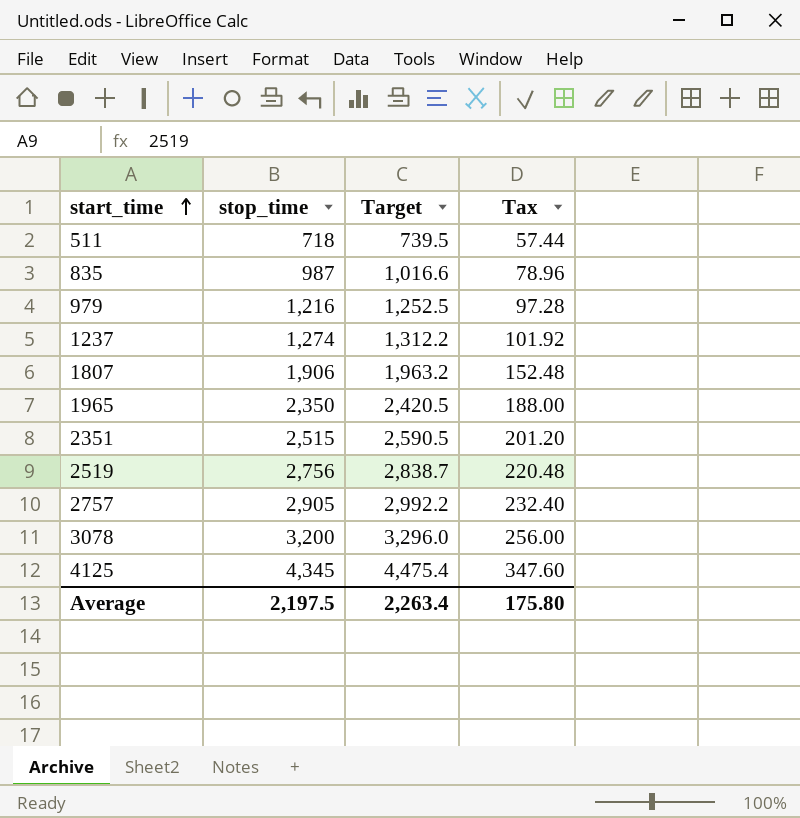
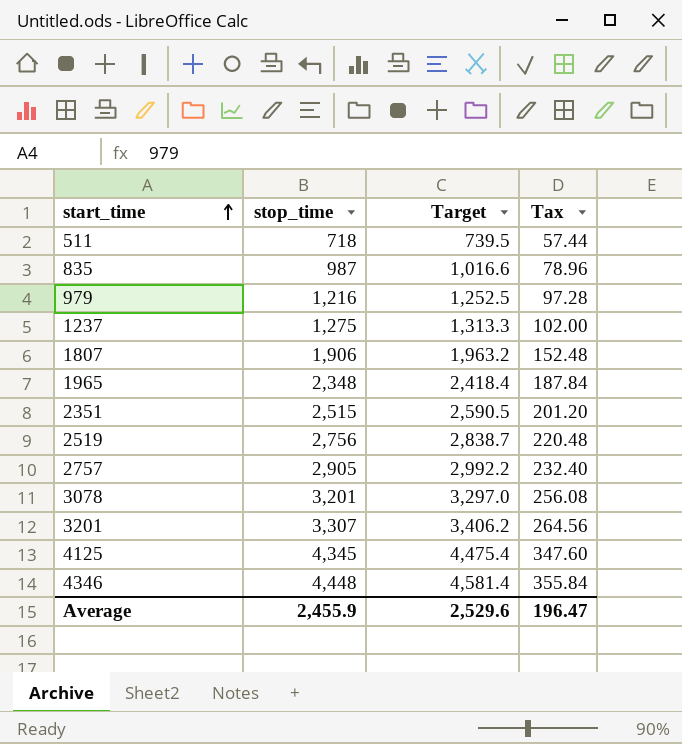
1237 | stop_time: 1,274 -> 1,275
1237 | Target: 1,312.2 -> 1,313.3
1237 | Tax: 101.92 -> 102.00
1965 | stop_time: 2,350 -> 2,348
1965 | Target: 2,420.5 -> 2,418.4
1965 | Tax: 188.00 -> 187.84
3078 | stop_time: 3,200 -> 3,201
3078 | Target: 3,296.0 -> 3,297.0
3078 | Tax: 256.00 -> 256.08
row 3201: none -> 3,307 | 3,406.2 | 264.56
row 4346: none -> 4,448 | 4,581.4 | 355.84
Average | stop_time: 2,197.5 -> 2,455.9
Average | Target: 2,263.4 -> 2,529.6
Average | Tax: 175.80 -> 196.47

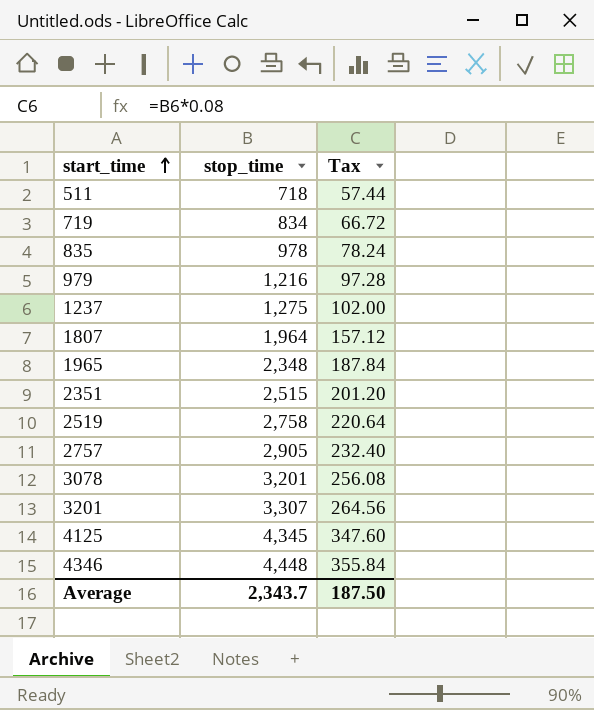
column Target | formula: [stop_time] * 1.03 -> none
row 719: none -> 834 | 66.72
835 | stop_time: 987 -> 978
835 | Tax: 78.96 -> 78.24
1807 | stop_time: 1,906 -> 1,964
1807 | Tax: 152.48 -> 157.12
2519 | stop_time: 2,756 -> 2,758
2519 | Tax: 220.48 -> 220.64
Average | stop_time: 2,455.9 -> 2,343.7
Average | Tax: 196.47 -> 187.50

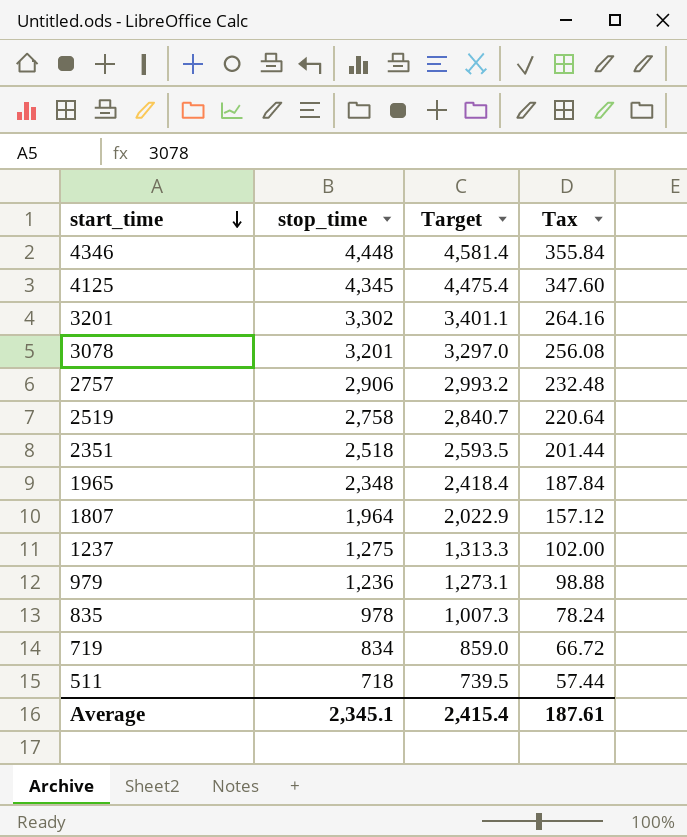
row order: start_time ascending -> start_time descending
column Target | formula: none -> [stop_time] * 1.03
3201 | stop_time: 3,307 -> 3,302
3201 | Tax: 264.56 -> 264.16
2757 | stop_time: 2,905 -> 2,906
2757 | Tax: 232.40 -> 232.48
2351 | stop_time: 2,515 -> 2,518
2351 | Tax: 201.20 -> 201.44
979 | stop_time: 1,216 -> 1,236
979 | Tax: 97.28 -> 98.88
Average | stop_time: 2,343.7 -> 2,345.1
Average | Tax: 187.50 -> 187.61

